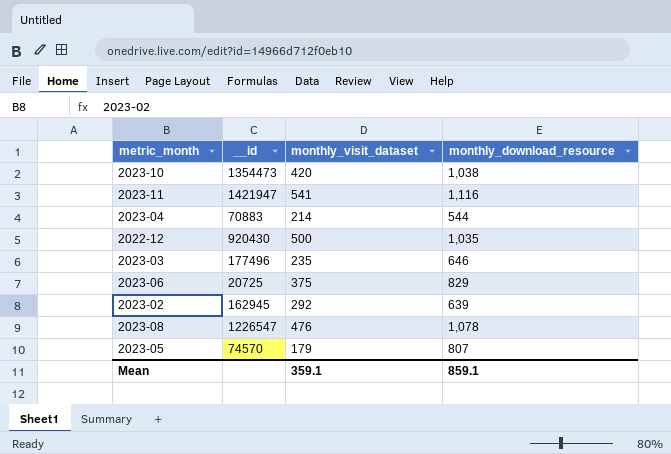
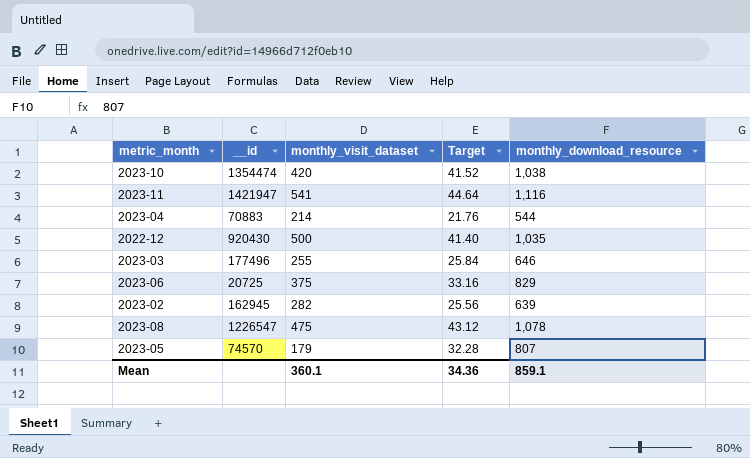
column Target | formula: none -> [monthly_download_resource] * 0.04
2023-10 | __id: 1354473 -> 1354474
2023-03 | monthly_visit_dataset: 235 -> 255
2023-02 | monthly_visit_dataset: 292 -> 282
2023-08 | monthly_visit_dataset: 476 -> 475
Mean | monthly_visit_dataset: 359.1 -> 360.1

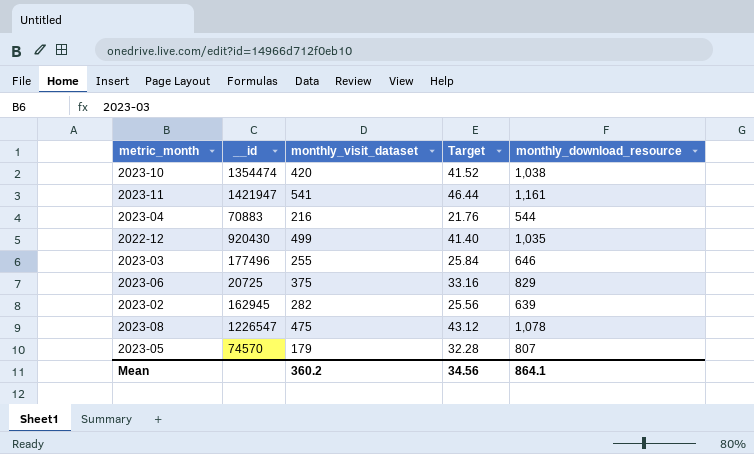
2023-11 | Target: 44.64 -> 46.44
2023-11 | monthly_download_resource: 1,116 -> 1,161
2023-04 | monthly_visit_dataset: 214 -> 216
2022-12 | monthly_visit_dataset: 500 -> 499
Mean | monthly_visit_dataset: 360.1 -> 360.2
Mean | Target: 34.36 -> 34.56
Mean | monthly_download_resource: 859.1 -> 864.1

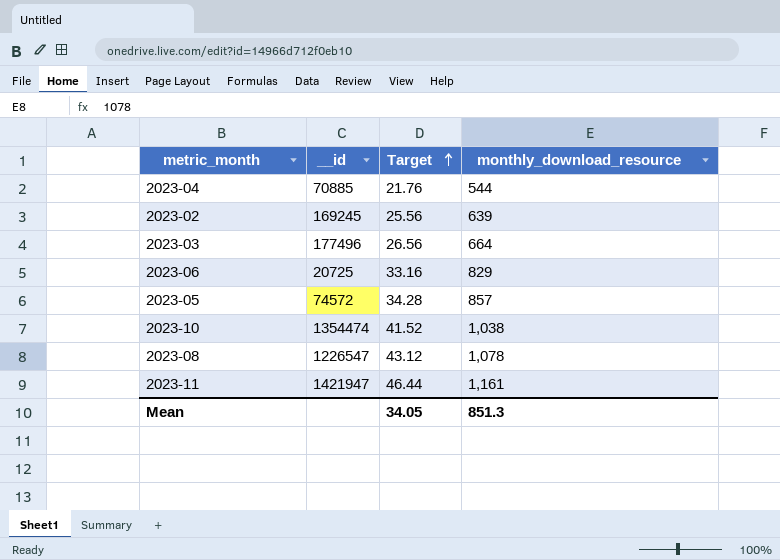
row order: none -> Target ascending
column monthly_visit_dataset | position: 3 -> none
row 2022-12: 920430 | 499 | 41.40 | 1,035 -> none
2023-04 | __id: 70883 -> 70885
2023-02 | __id: 162945 -> 169245
2023-03 | Target: 25.84 -> 26.56
2023-03 | monthly_download_resource: 646 -> 664
2023-05 | __id: 74570 -> 74572
2023-05 | Target: 32.28 -> 34.28
2023-05 | monthly_download_resource: 807 -> 857
Mean | Target: 34.56 -> 34.05
Mean | monthly_download_resource: 864.1 -> 851.3

